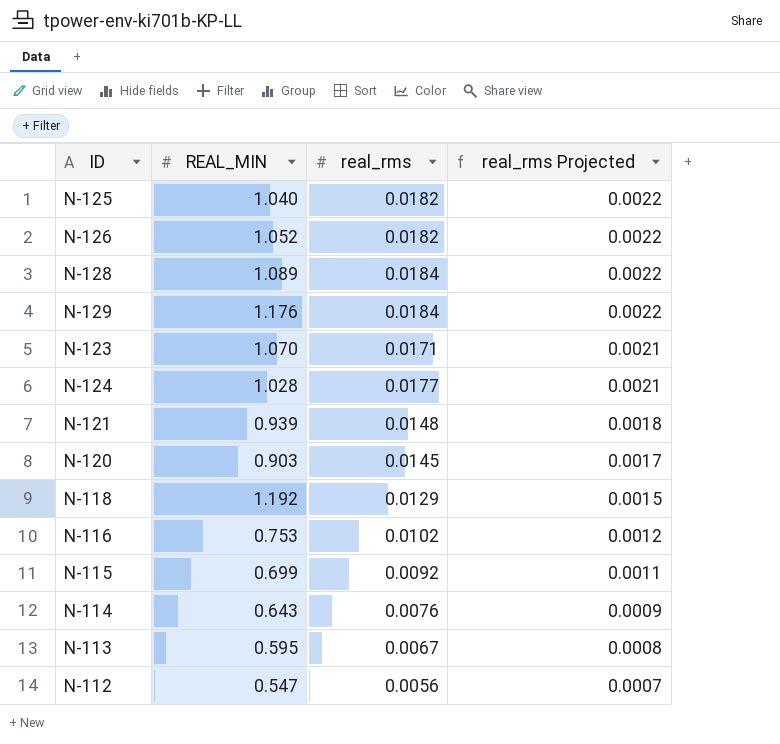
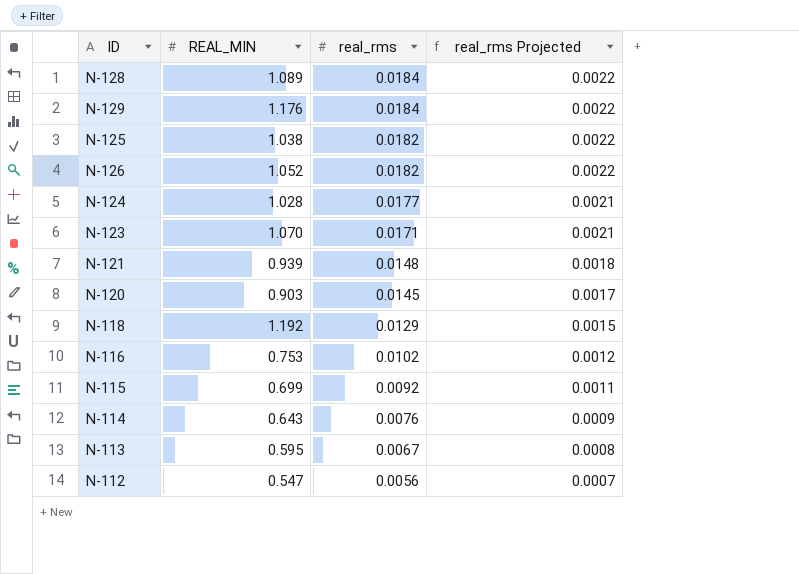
row order: real_rms Projected descending -> real_rms descending
N-125 | REAL_MIN: 1.040 -> 1.038

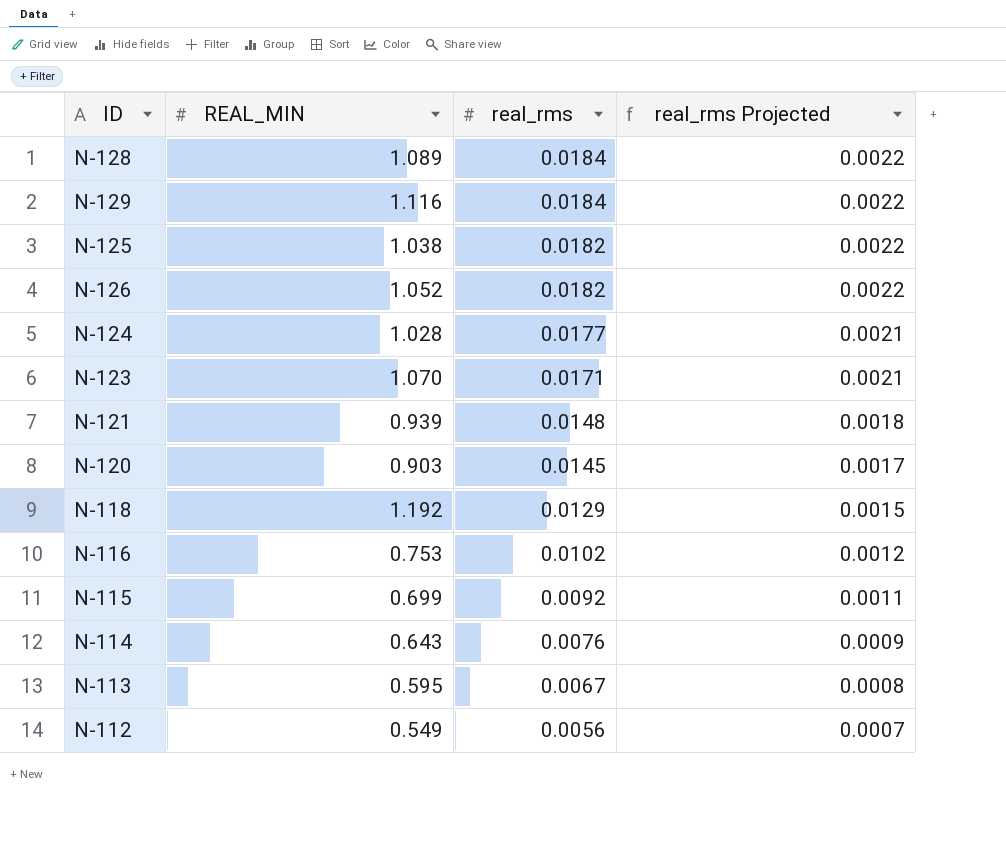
N-129 | REAL_MIN: 1.176 -> 1.116
N-112 | REAL_MIN: 0.547 -> 0.549

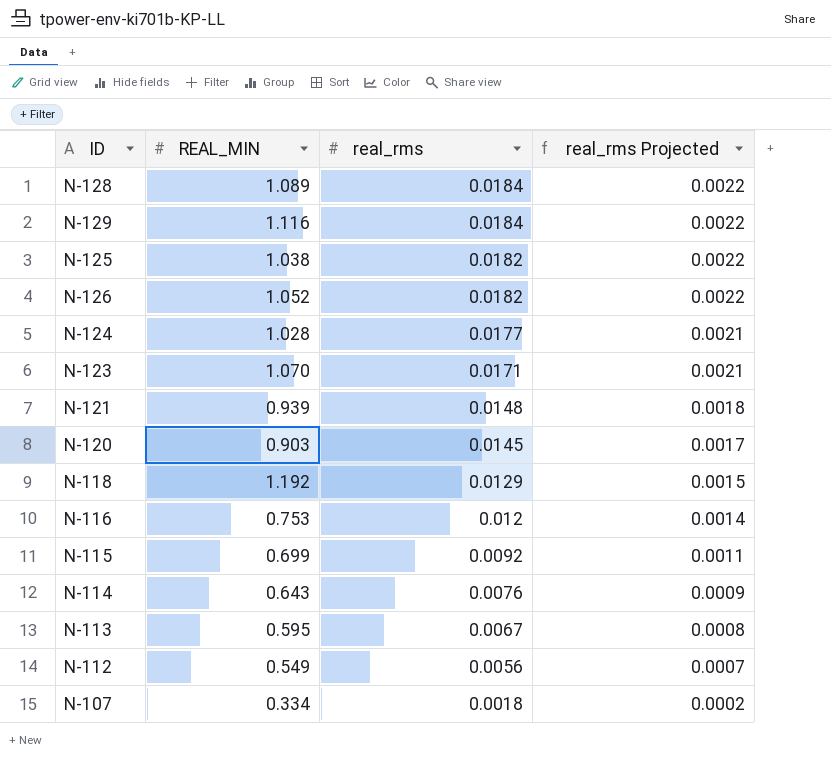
N-116 | real_rms: 0.0102 -> 0.012
N-116 | real_rms Projected: 0.0012 -> 0.0014
row N-107: none -> 0.334 | 0.0018 | 0.0002

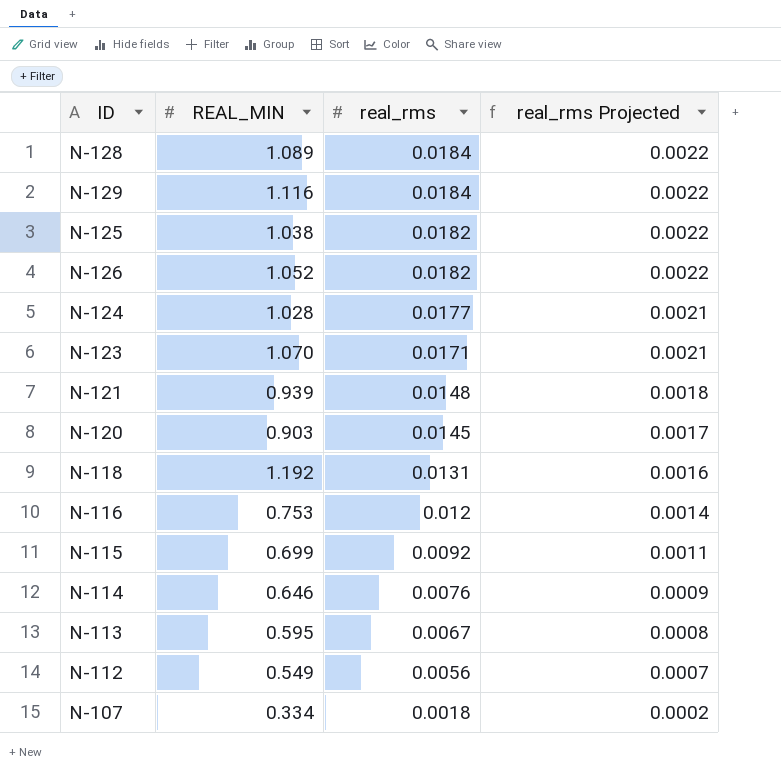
N-118 | real_rms: 0.0129 -> 0.0131
N-118 | real_rms Projected: 0.0015 -> 0.0016
N-114 | REAL_MIN: 0.643 -> 0.646

